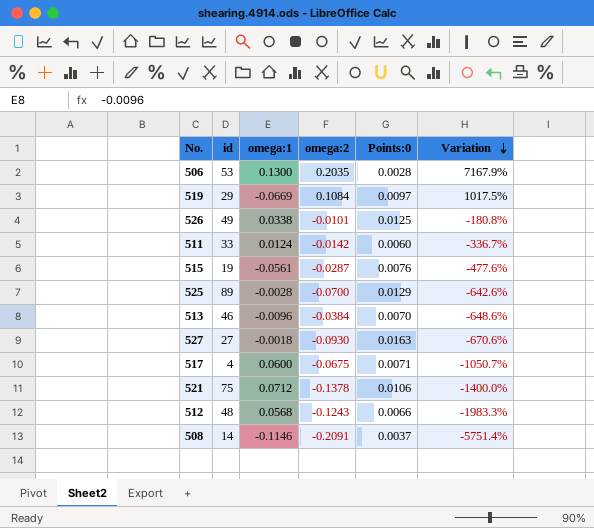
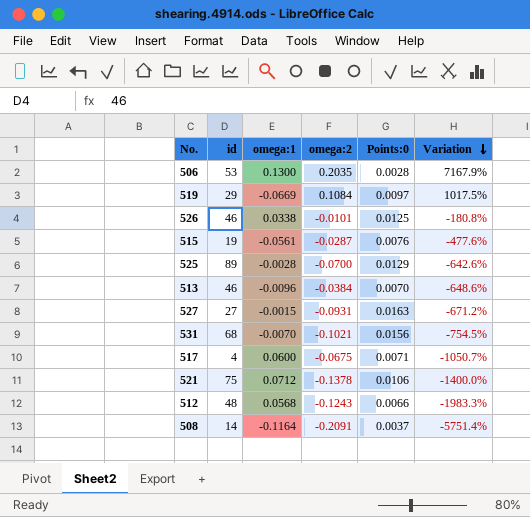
row 511: 33 | 0.0124 | -0.0142 | 0.0060 | -336.7% -> none
526 | id: 49 -> 46
527 | omega:1: -0.0018 -> -0.0015
527 | omega:2: -0.0930 -> -0.0931
527 | Variation: -670.6% -> -671.2%
row 531: none -> 68 | -0.0070 | -0.1021 | 0.0156 | -754.5%
508 | omega:1: -0.1146 -> -0.1164

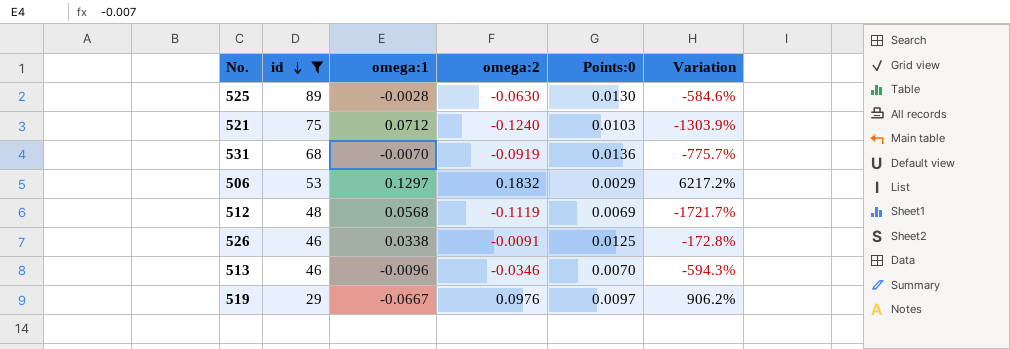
filter: none -> id >= 29
row order: Variation descending -> id descending
525 | omega:2: -0.0700 -> -0.0630
525 | Points:0: 0.0129 -> 0.0130
525 | Variation: -642.6% -> -584.6%
521 | omega:2: -0.1378 -> -0.1240
521 | Points:0: 0.0106 -> 0.0103
521 | Variation: -1400.0% -> -1303.9%
531 | omega:2: -0.1021 -> -0.0919
531 | Points:0: 0.0156 -> 0.0136
531 | Variation: -754.5% -> -775.7%
506 | omega:1: 0.1300 -> 0.1297
506 | omega:2: 0.2035 -> 0.1832
506 | Points:0: 0.0028 -> 0.0029
506 | Variation: 7167.9% -> 6217.2%
512 | omega:2: -0.1243 -> -0.1119
512 | Points:0: 0.0066 -> 0.0069
512 | Variation: -1983.3% -> -1721.7%
526 | omega:2: -0.0101 -> -0.0091
526 | Variation: -180.8% -> -172.8%
513 | omega:2: -0.0384 -> -0.0346
513 | Variation: -648.6% -> -594.3%
519 | omega:1: -0.0669 -> -0.0667
519 | omega:2: 0.1084 -> 0.0976
519 | Variation: 1017.5% -> 906.2%

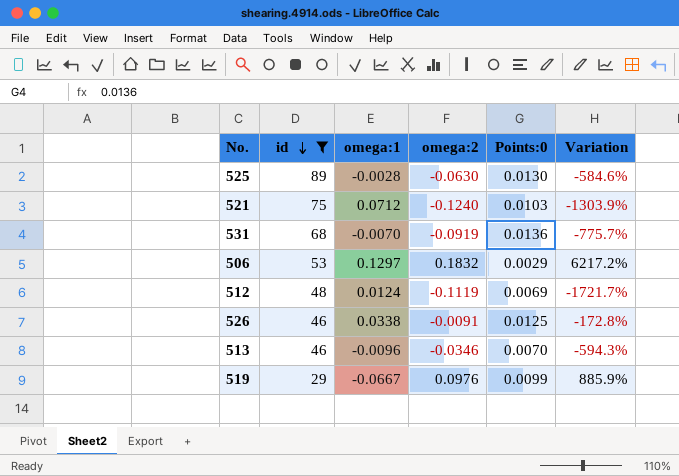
512 | omega:1: 0.0568 -> 0.0124
519 | Points:0: 0.0097 -> 0.0099
519 | Variation: 906.2% -> 885.9%

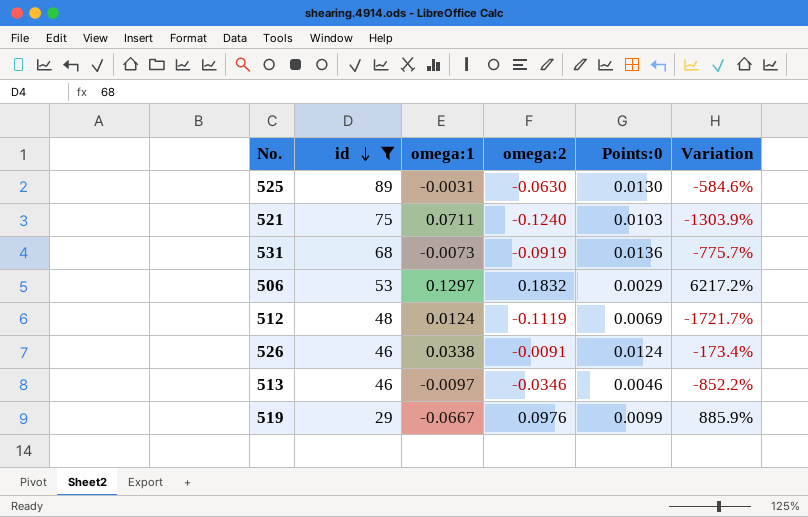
525 | omega:1: -0.0028 -> -0.0031
521 | omega:1: 0.0712 -> 0.0711
531 | omega:1: -0.0070 -> -0.0073
526 | Points:0: 0.0125 -> 0.0124
526 | Variation: -172.8% -> -173.4%
513 | omega:1: -0.0096 -> -0.0097
513 | Points:0: 0.0070 -> 0.0046
513 | Variation: -594.3% -> -852.2%

